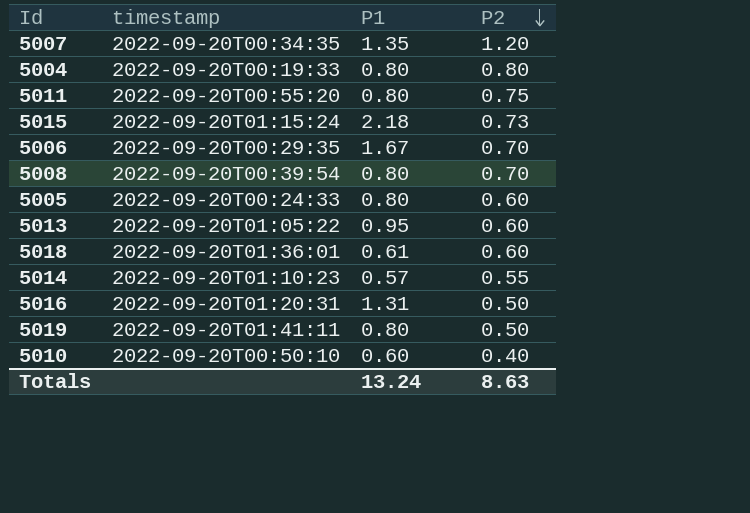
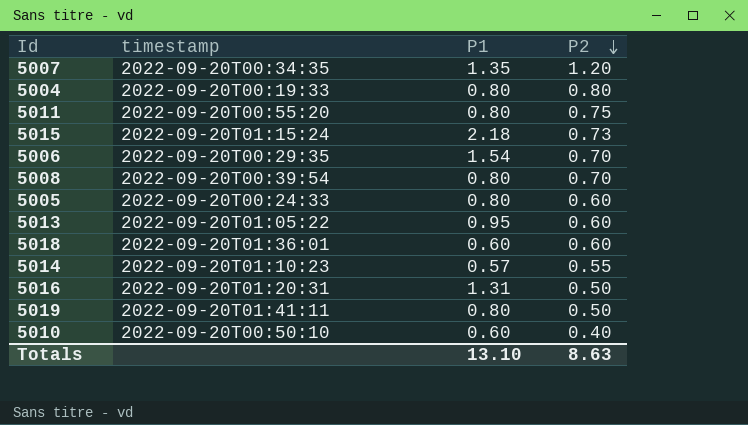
5006 | P1: 1.67 -> 1.54
5018 | P1: 0.61 -> 0.60
Totals | P1: 13.24 -> 13.10

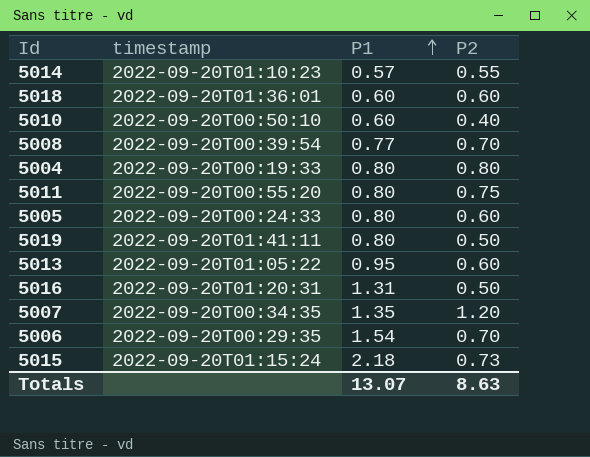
row order: P2 descending -> P1 ascending
5008 | P1: 0.80 -> 0.77
Totals | P1: 13.10 -> 13.07

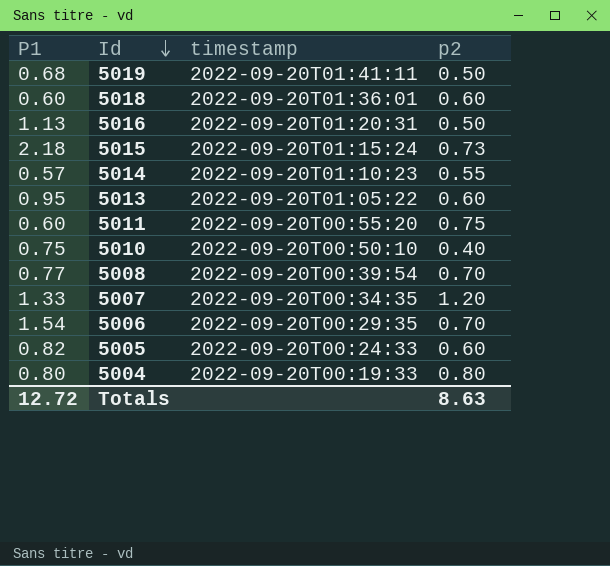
row order: P1 ascending -> Id descending
column P1 | position: 3 -> 1
column name: P2 -> p2
5019 | P1: 0.80 -> 0.68
5016 | P1: 1.31 -> 1.13
5011 | P1: 0.80 -> 0.60
5010 | P1: 0.60 -> 0.75
5007 | P1: 1.35 -> 1.33
5005 | P1: 0.80 -> 0.82
Totals | P1: 13.07 -> 12.72

